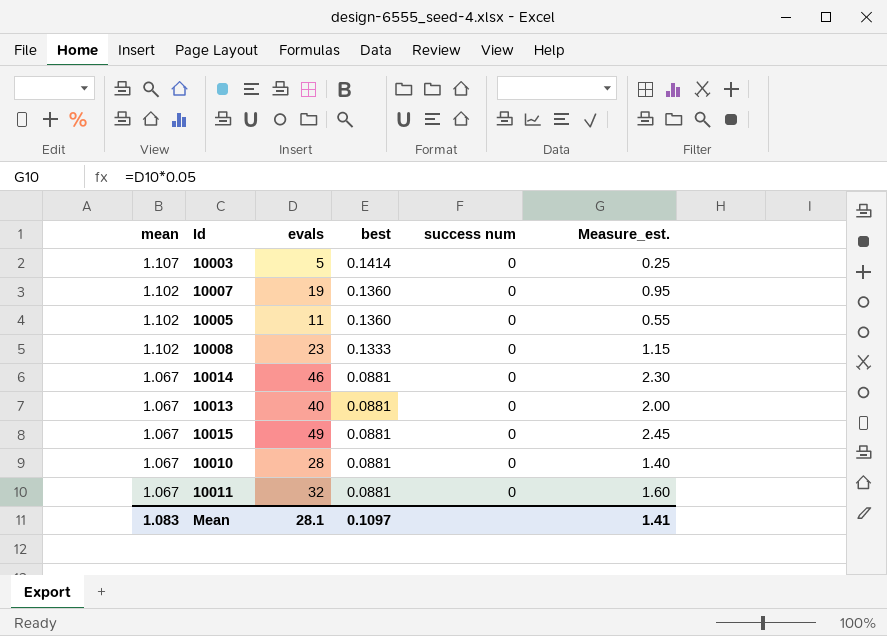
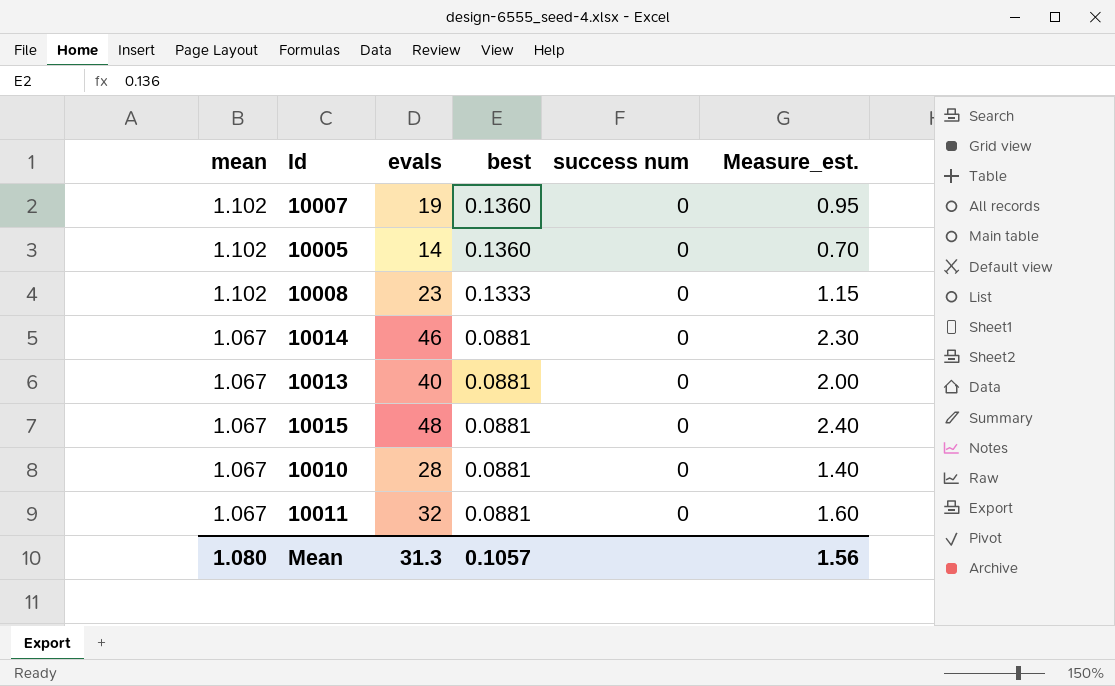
row 10003: 1.107 | 5 | 0.1414 | 0 | 0.25 -> none
10005 | evals: 11 -> 14
10005 | Measure_est.: 0.55 -> 0.70
10015 | evals: 49 -> 48
10015 | Measure_est.: 2.45 -> 2.40
Mean | mean: 1.083 -> 1.080
Mean | evals: 28.1 -> 31.3
Mean | best: 0.1097 -> 0.1057
Mean | Measure_est.: 1.41 -> 1.56

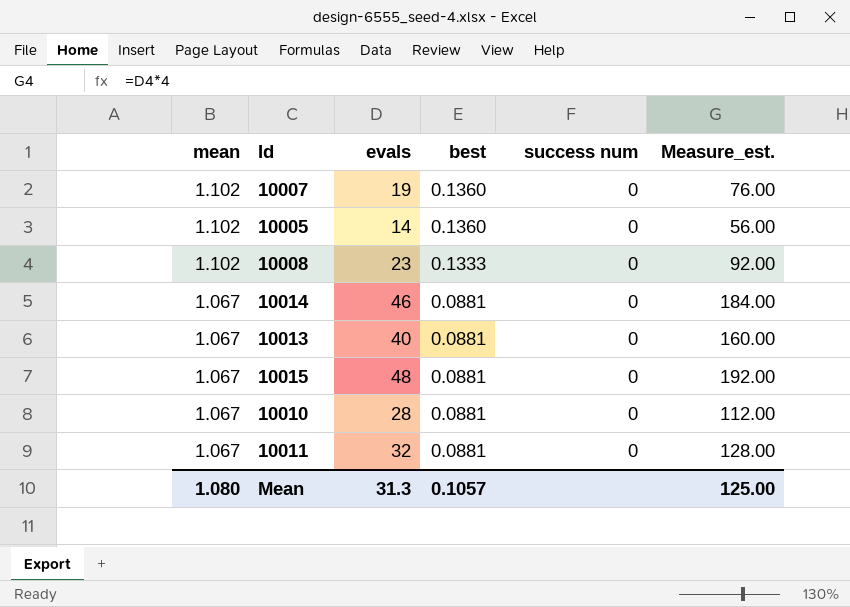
column Measure_est. | formula: [evals] * 0.05 -> [evals] * 4
Mean | Measure_est.: 1.56 -> 125.00

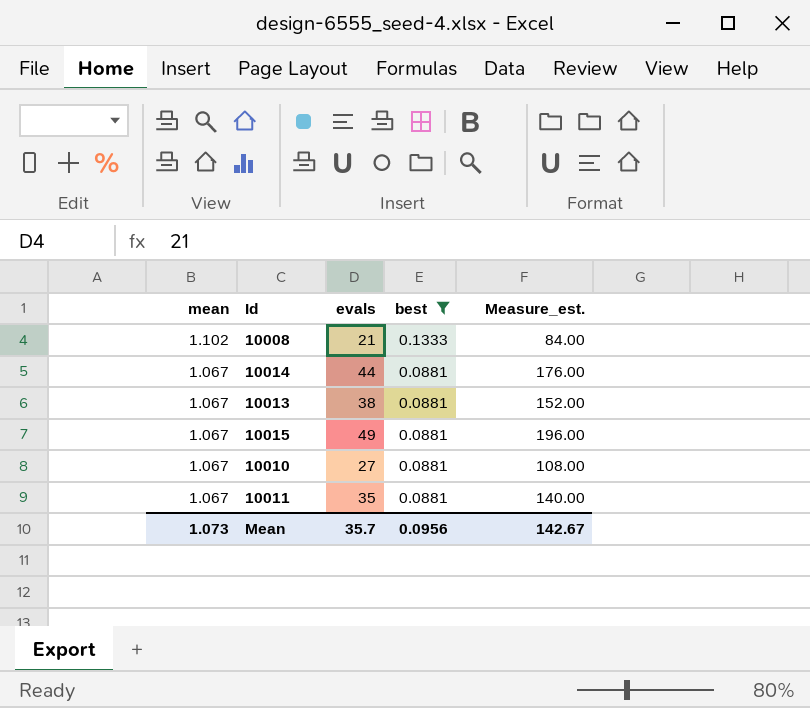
filter: none -> best != 0.1360
column success num | position: 5 -> none
10008 | evals: 23 -> 21
10008 | Measure_est.: 92.00 -> 84.00
10014 | evals: 46 -> 44
10014 | Measure_est.: 184.00 -> 176.00
10013 | evals: 40 -> 38
10013 | Measure_est.: 160.00 -> 152.00
10015 | evals: 48 -> 49
10015 | Measure_est.: 192.00 -> 196.00
10010 | evals: 28 -> 27
10010 | Measure_est.: 112.00 -> 108.00
10011 | evals: 32 -> 35
10011 | Measure_est.: 128.00 -> 140.00
Mean | mean: 1.080 -> 1.073
Mean | evals: 31.3 -> 35.7
Mean | best: 0.1057 -> 0.0956
Mean | Measure_est.: 125.00 -> 142.67

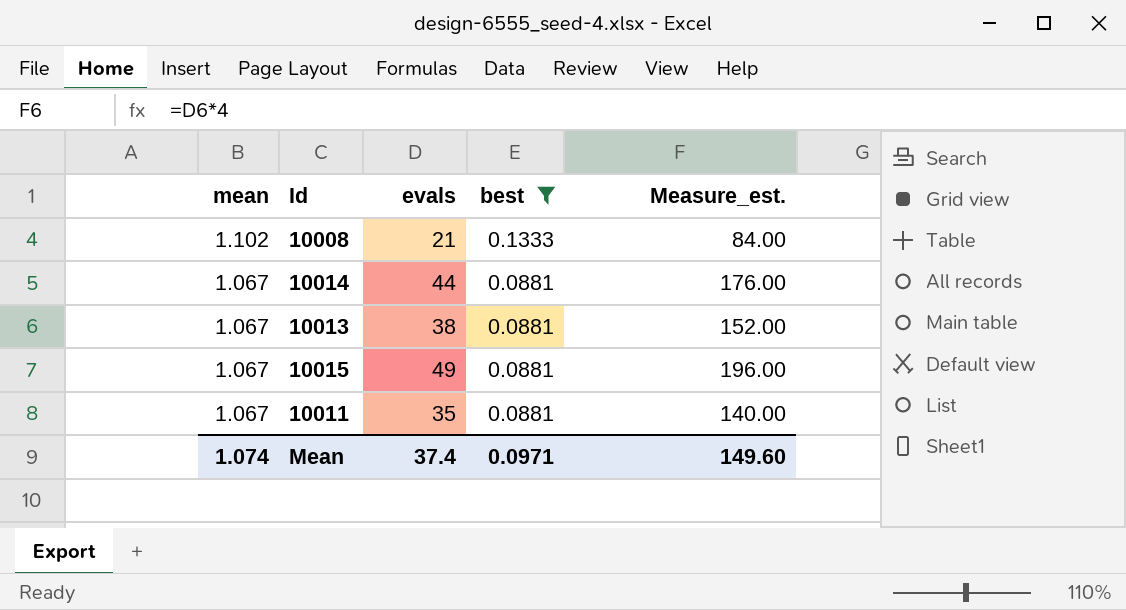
row 10010: 1.067 | 27 | 0.0881 | 108.00 -> none
Mean | mean: 1.073 -> 1.074
Mean | evals: 35.7 -> 37.4
Mean | best: 0.0956 -> 0.0971
Mean | Measure_est.: 142.67 -> 149.60

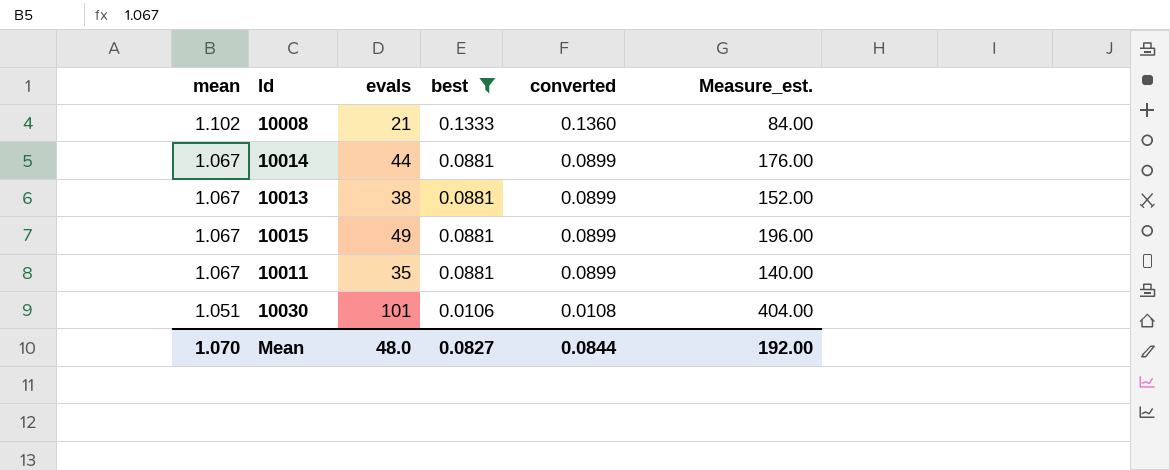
column converted | formula: none -> [best] * 1.02
row 10030: none -> 1.051 | 101 | 0.0106 | 0.0108 | 404.00
Mean | mean: 1.074 -> 1.070
Mean | evals: 37.4 -> 48.0
Mean | best: 0.0971 -> 0.0827
Mean | Measure_est.: 149.60 -> 192.00

